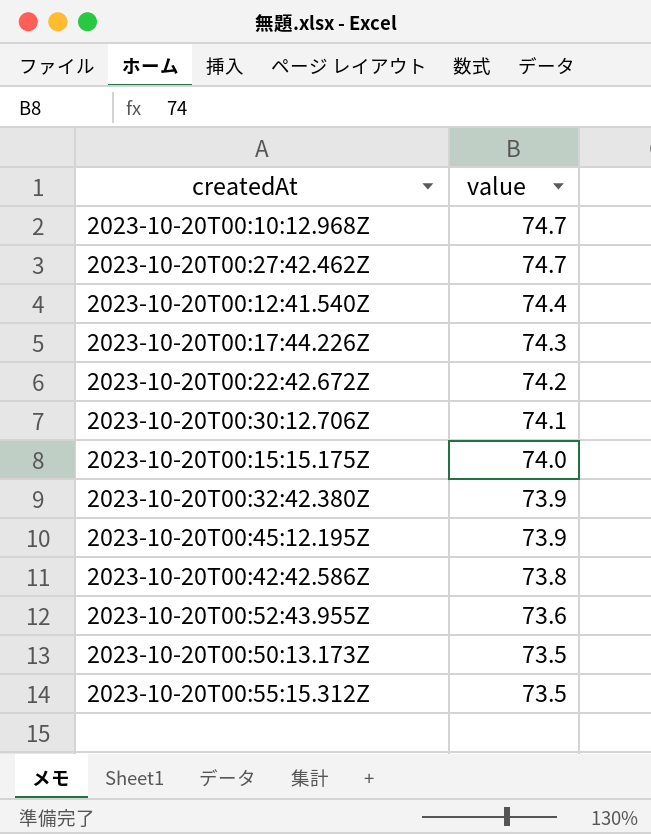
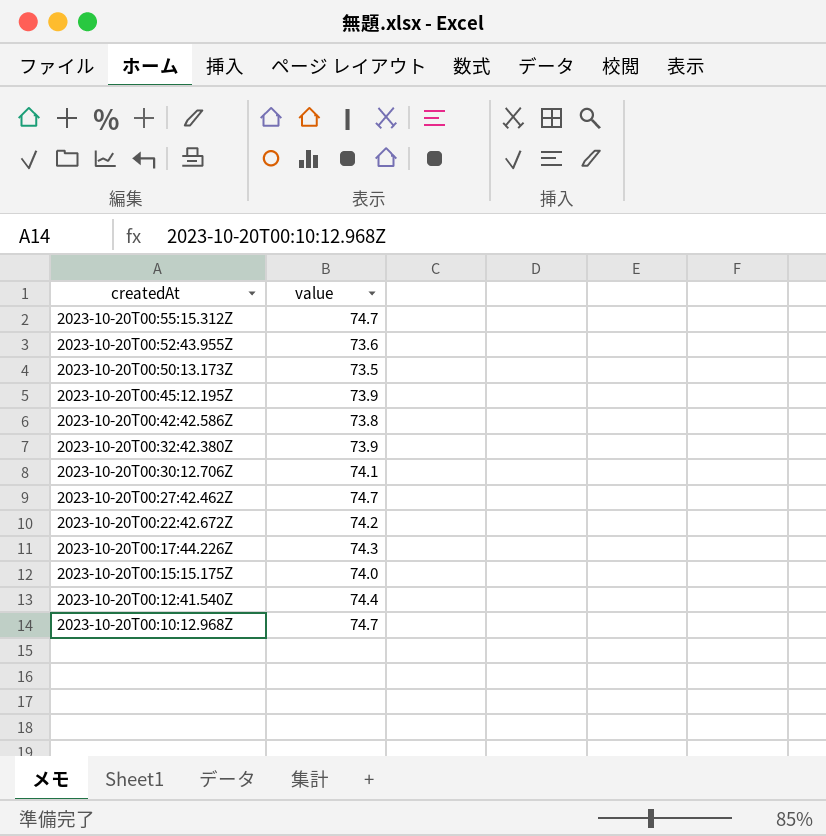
row order: value descending -> createdAt descending
2023-10-20T00:55:15.312Z | value: 73.5 -> 74.7

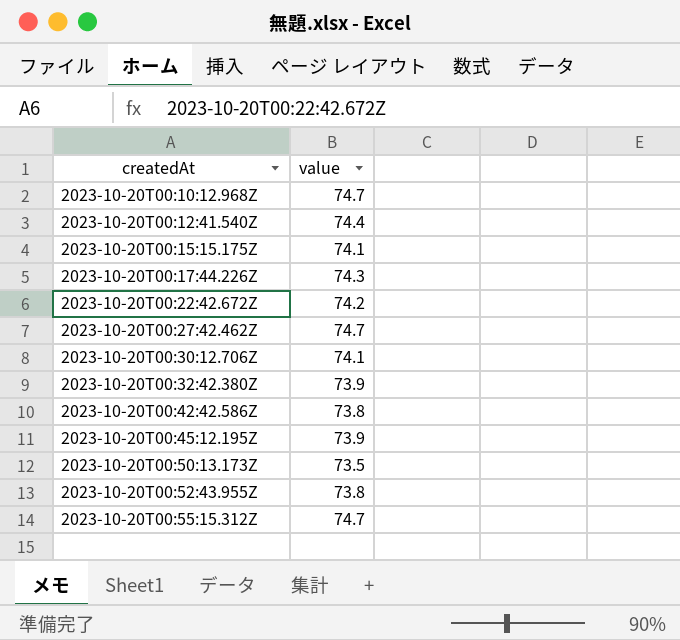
row order: createdAt descending -> createdAt ascending
2023-10-20T00:15:15.175Z | value: 74.0 -> 74.1
2023-10-20T00:52:43.955Z | value: 73.6 -> 73.8

